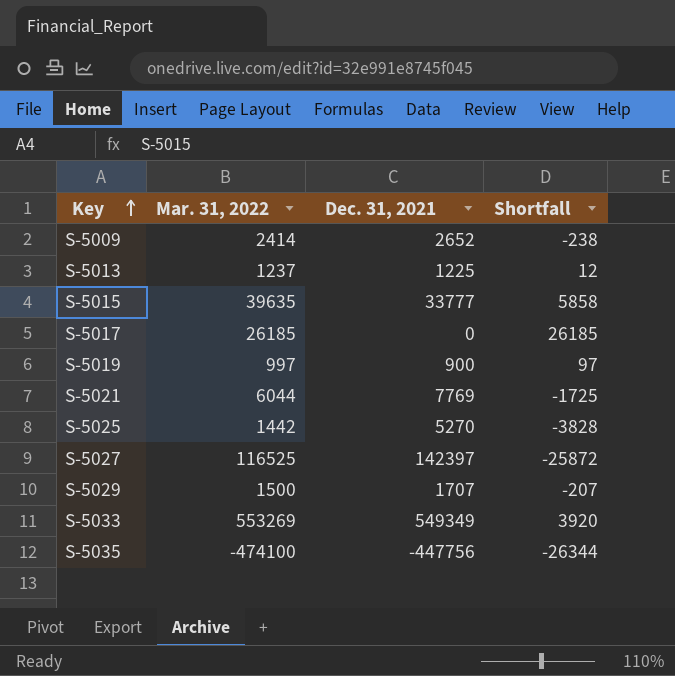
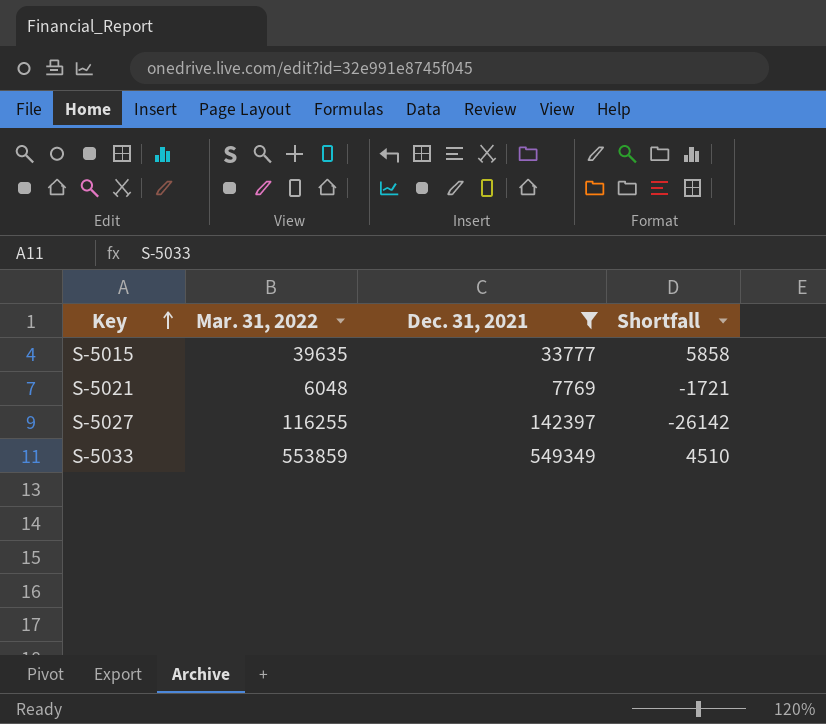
filter: none -> Dec. 31, 2021 >= 7769
S-5021 | Mar. 31, 2022: 6044 -> 6048
S-5021 | Shortfall: -1725 -> -1721
S-5027 | Mar. 31, 2022: 116525 -> 116255
S-5027 | Shortfall: -25872 -> -26142
S-5033 | Mar. 31, 2022: 553269 -> 553859
S-5033 | Shortfall: 3920 -> 4510

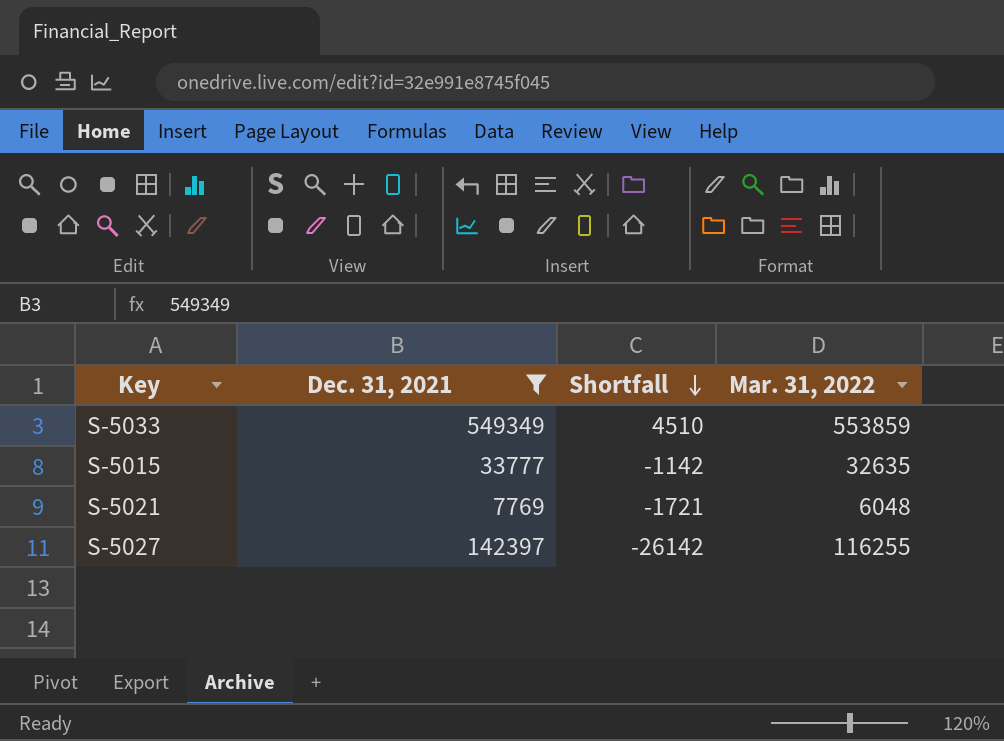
row order: Key ascending -> Shortfall descending
column Mar. 31, 2022 | position: 2 -> 4
S-5015 | Shortfall: 5858 -> -1142
S-5015 | Mar. 31, 2022: 39635 -> 32635

